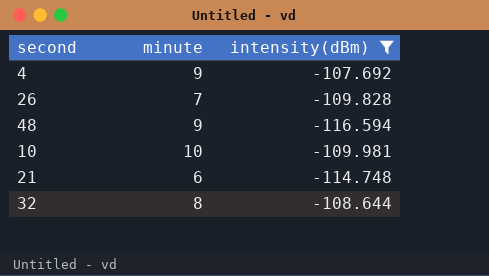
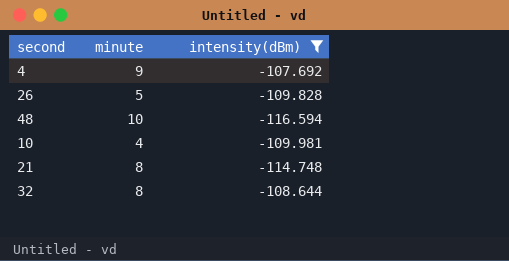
26 | minute: 7 -> 5
48 | minute: 9 -> 10
10 | minute: 10 -> 4
21 | minute: 6 -> 8

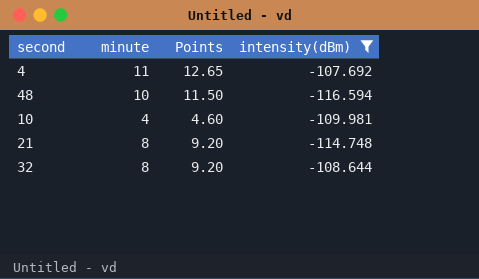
column Points | formula: none -> [minute] * 1.15
row 26: 5 | -109.828 -> none
4 | minute: 9 -> 11

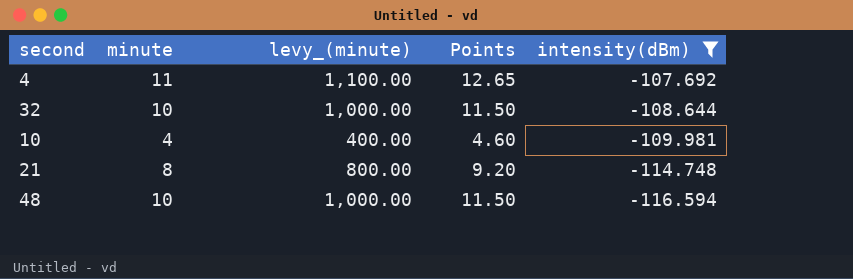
row order: none -> intensity(dBm) descending
column levy_(minute) | formula: none -> [minute] * 100
32 | minute: 8 -> 10
32 | Points: 9.20 -> 11.50

